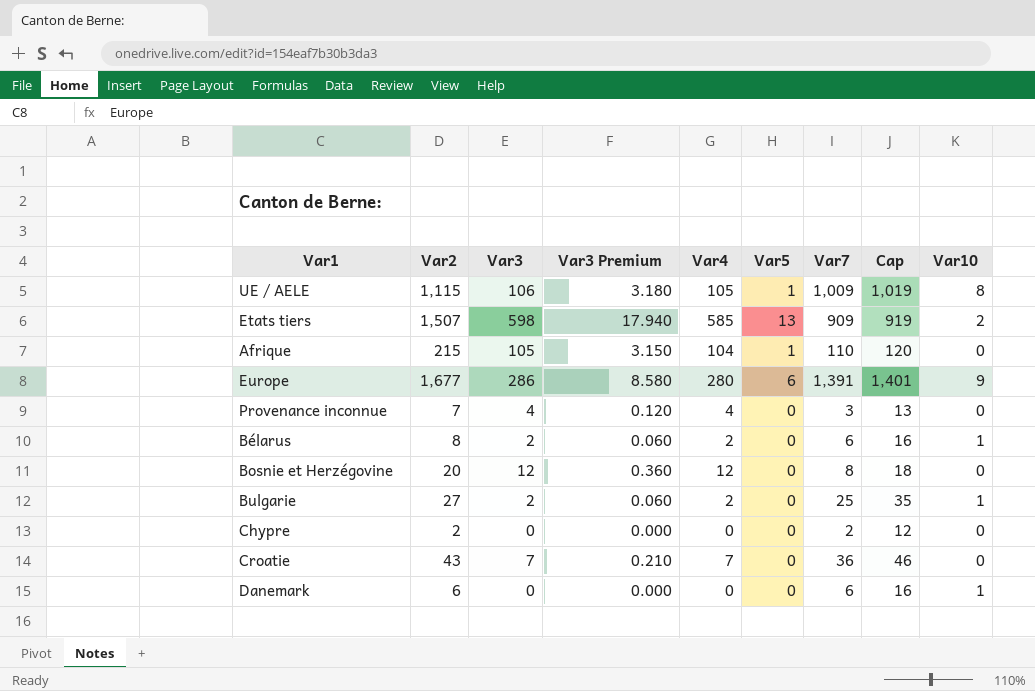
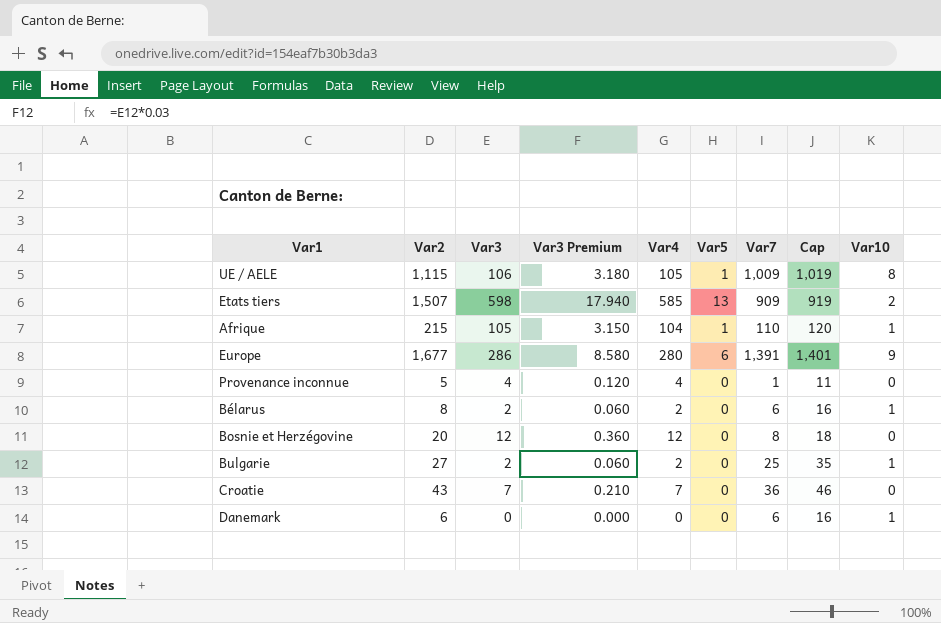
row Chypre: 2 | 0 | 0.000 | 0 | 0 | 2 | 12 | 0 -> none
Afrique | Var10: 0 -> 1
Provenance inconnue | Var2: 7 -> 5
Provenance inconnue | Var7: 3 -> 1
Provenance inconnue | Cap: 13 -> 11

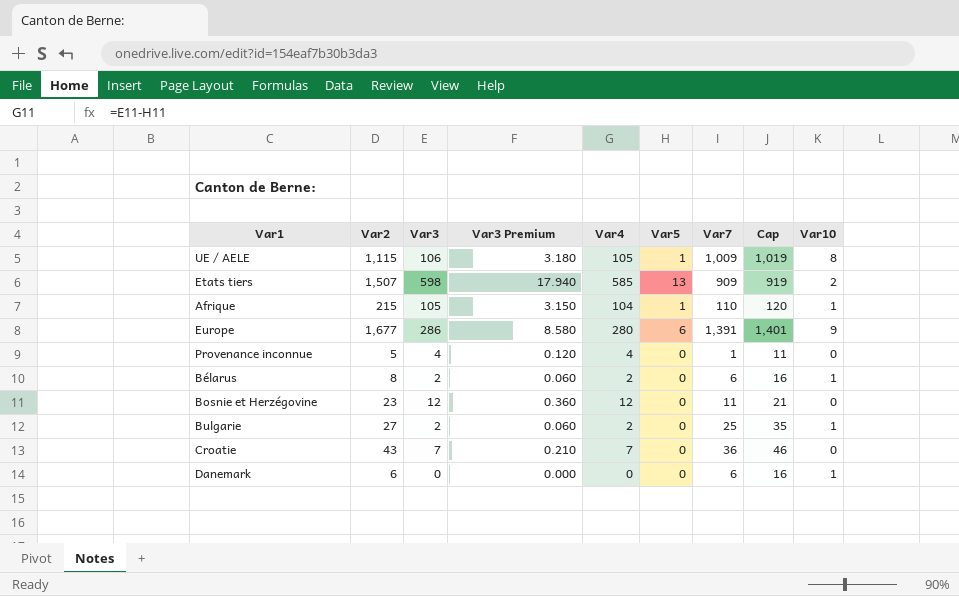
Bosnie et Herzégovine | Var2: 20 -> 23
Bosnie et Herzégovine | Var7: 8 -> 11
Bosnie et Herzégovine | Cap: 18 -> 21

